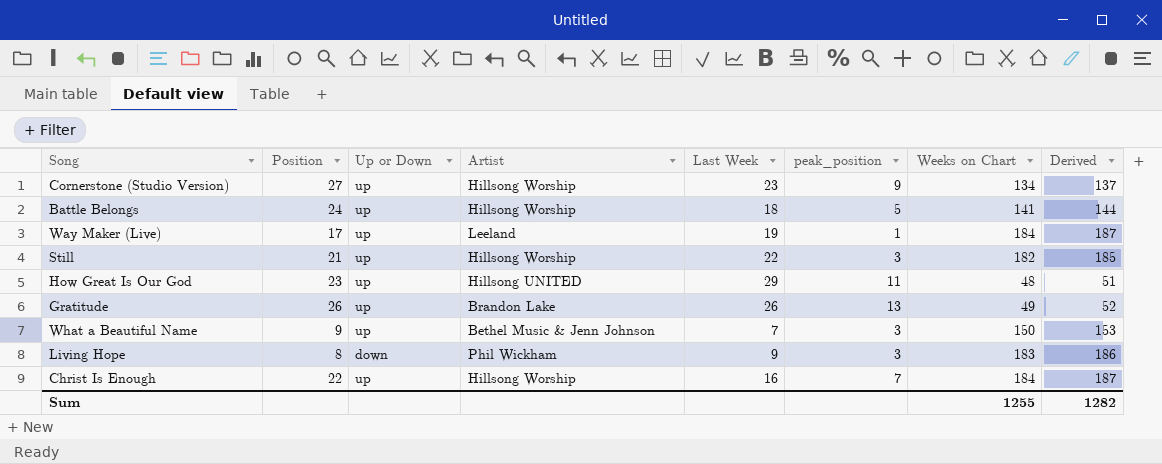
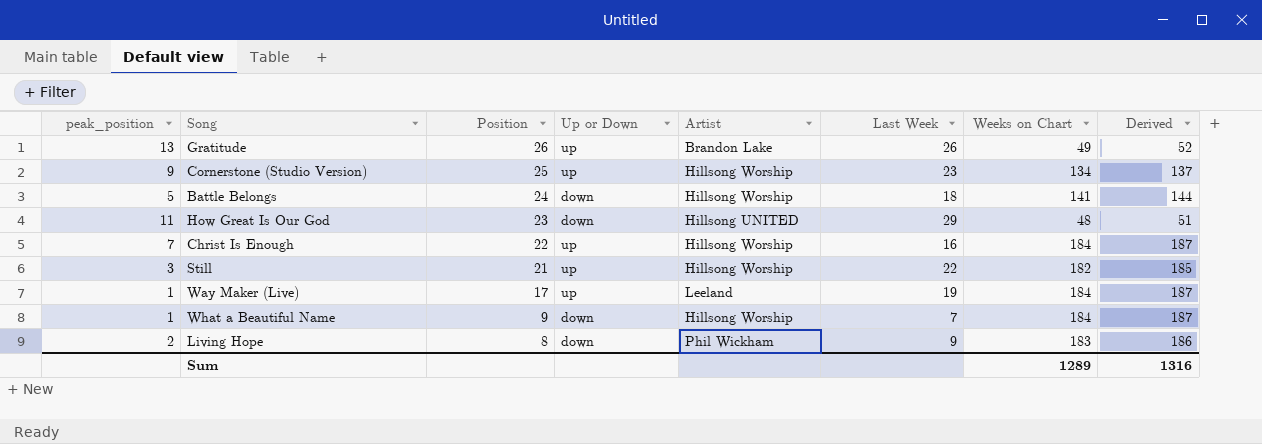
row order: none -> Position descending
column peak_position | position: 6 -> 1
Cornerstone (Studio Version) | Position: 27 -> 25
Battle Belongs | Up or Down: up -> down
How Great Is Our God | Up or Down: up -> down
What a Beautiful Name | peak_position: 3 -> 1
What a Beautiful Name | Up or Down: up -> down
What a Beautiful Name | Artist: Bethel Music & Jenn Johnson -> Hillsong Worship
What a Beautiful Name | Weeks on Chart: 150 -> 184
What a Beautiful Name | Derived: 153 -> 187
Living Hope | peak_position: 3 -> 2
Sum | Weeks on Chart: 1255 -> 1289
Sum | Derived: 1282 -> 1316

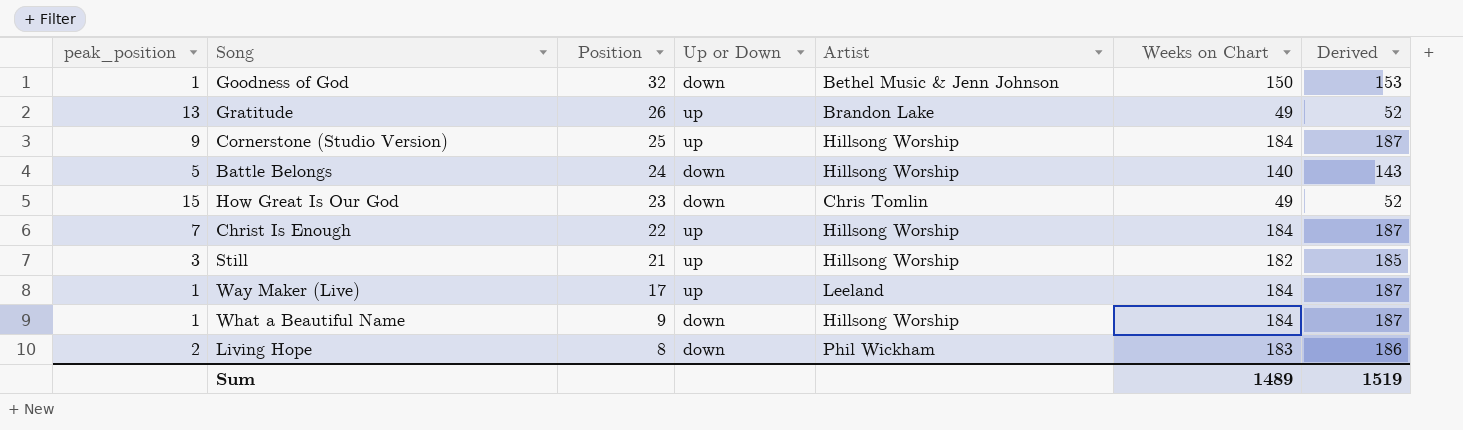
column Last Week | position: 6 -> none
row Goodness of God: none -> 1 | 32 | down | Bethel Music & Jenn Johnson | 150 | 153
Cornerstone (Studio Version) | Weeks on Chart: 134 -> 184
Cornerstone (Studio Version) | Derived: 137 -> 187
Battle Belongs | Weeks on Chart: 141 -> 140
Battle Belongs | Derived: 144 -> 143
How Great Is Our God | peak_position: 11 -> 15
How Great Is Our God | Artist: Hillsong UNITED -> Chris Tomlin
How Great Is Our God | Weeks on Chart: 48 -> 49
How Great Is Our God | Derived: 51 -> 52
Sum | Weeks on Chart: 1289 -> 1489
Sum | Derived: 1316 -> 1519

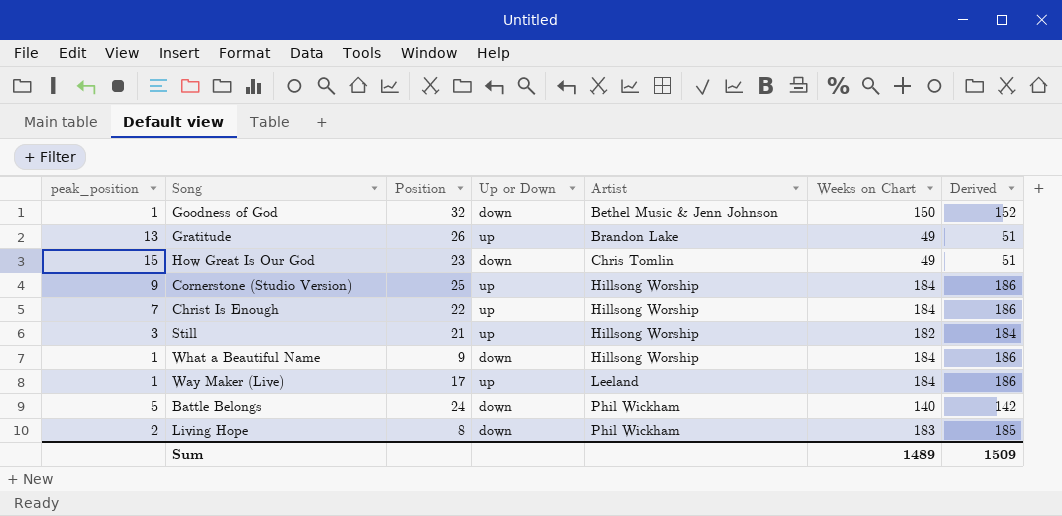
row order: Position descending -> Artist ascending
column Derived | formula: [Weeks on Chart] + 3 -> [Weeks on Chart] + 2
Battle Belongs | Artist: Hillsong Worship -> Phil Wickham
Sum | Derived: 1519 -> 1509

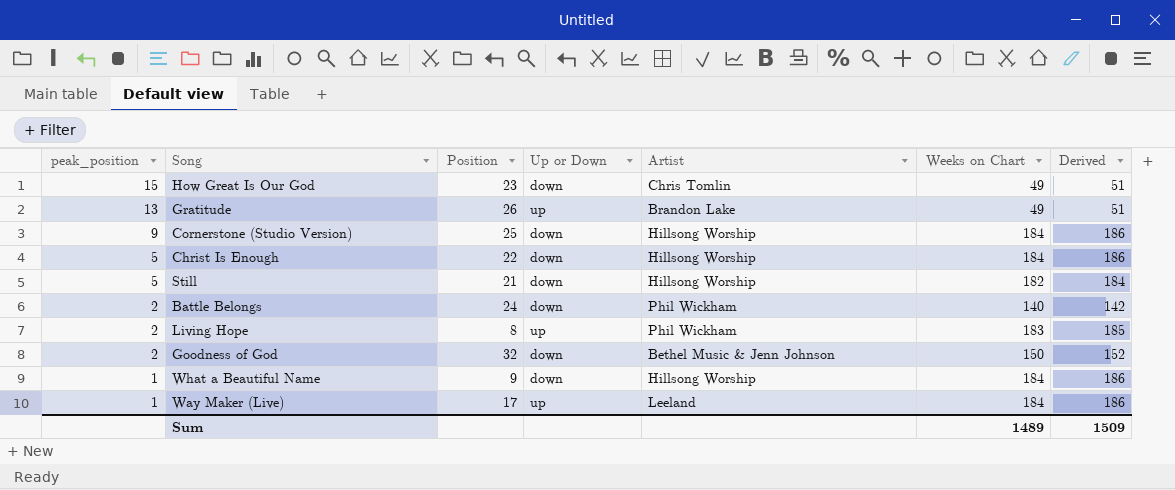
row order: Artist ascending -> peak_position descending
Cornerstone (Studio Version) | Up or Down: up -> down
Christ Is Enough | peak_position: 7 -> 5
Christ Is Enough | Up or Down: up -> down
Still | peak_position: 3 -> 5
Still | Up or Down: up -> down
Battle Belongs | peak_position: 5 -> 2
Living Hope | Up or Down: down -> up
Goodness of God | peak_position: 1 -> 2

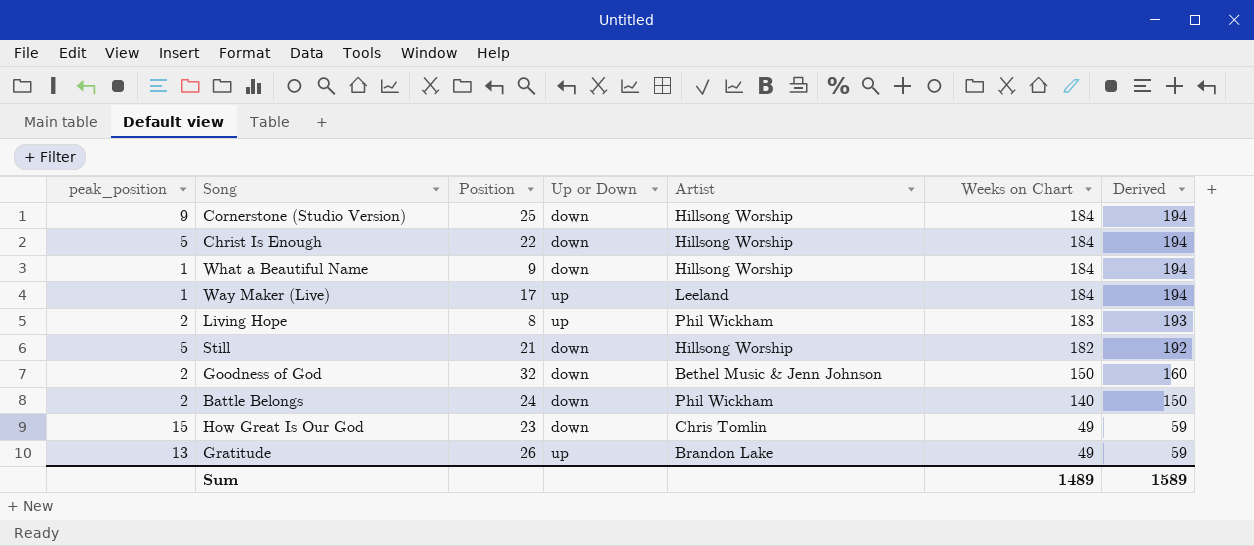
row order: peak_position descending -> Weeks on Chart descending
column Derived | formula: [Weeks on Chart] + 2 -> [Weeks on Chart] + 10
Sum | Derived: 1509 -> 1589

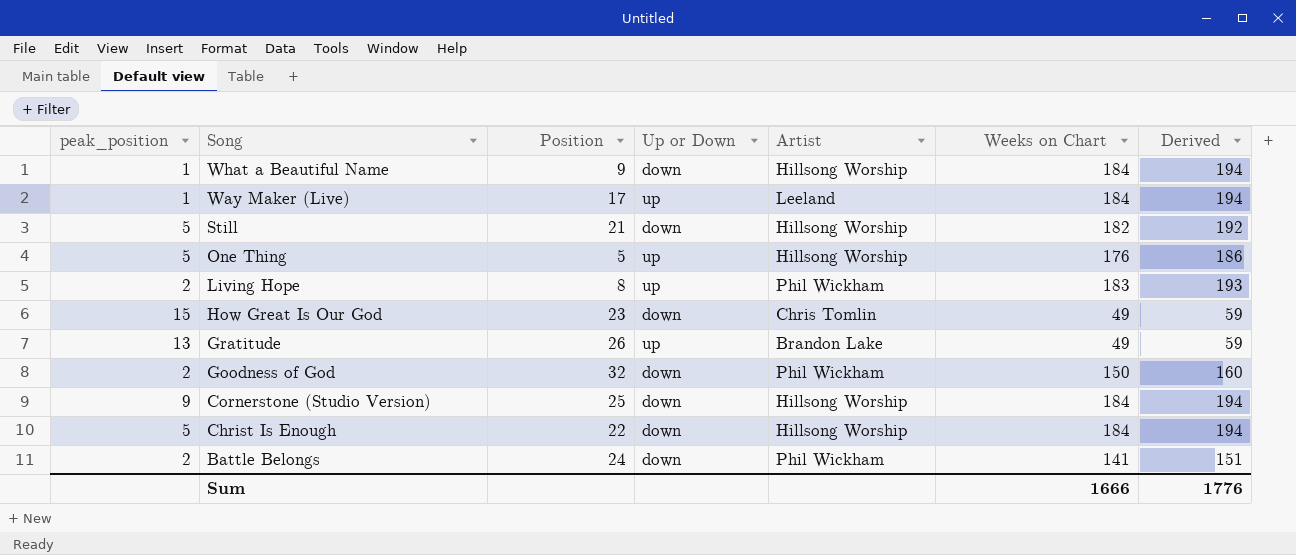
row order: Weeks on Chart descending -> Song descending
row One Thing: none -> 5 | 5 | up | Hillsong Worship | 176 | 186
Goodness of God | Artist: Bethel Music & Jenn Johnson -> Phil Wickham
Battle Belongs | Weeks on Chart: 140 -> 141
Battle Belongs | Derived: 150 -> 151
Sum | Weeks on Chart: 1489 -> 1666
Sum | Derived: 1589 -> 1776

